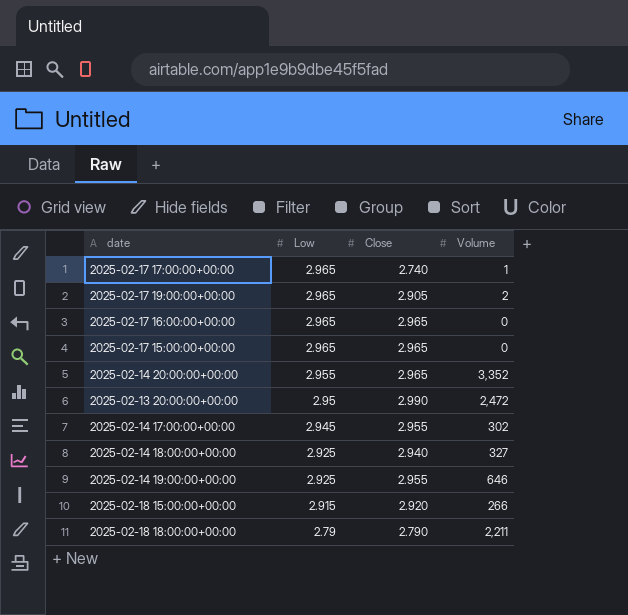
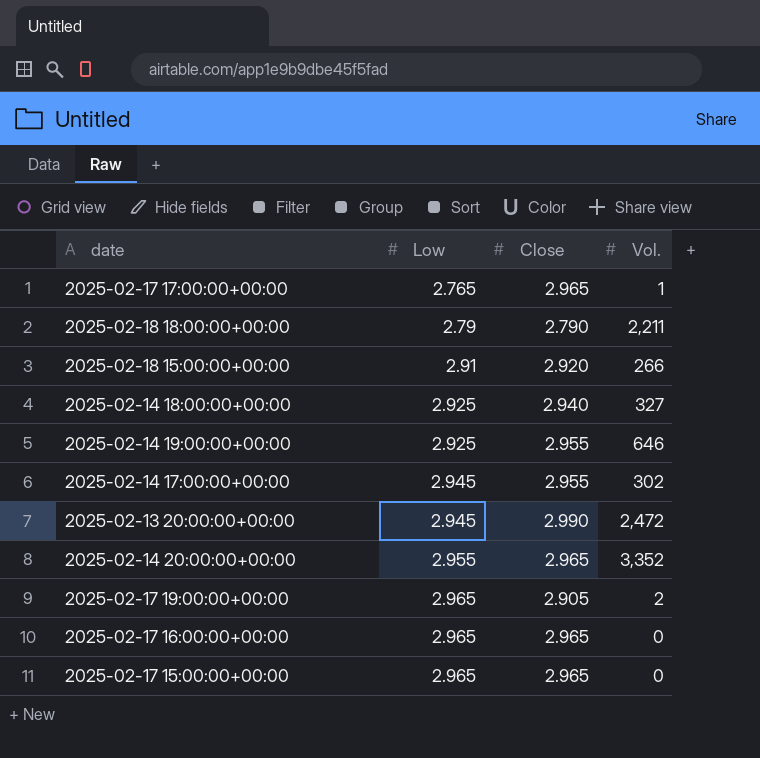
row order: Low descending -> Low ascending
column name: Volume -> Vol.
2025-02-17 17:00:00+00:00 | Low: 2.965 -> 2.765
2025-02-17 17:00:00+00:00 | Close: 2.740 -> 2.965
2025-02-18 15:00:00+00:00 | Low: 2.915 -> 2.91
2025-02-13 20:00:00+00:00 | Low: 2.95 -> 2.945

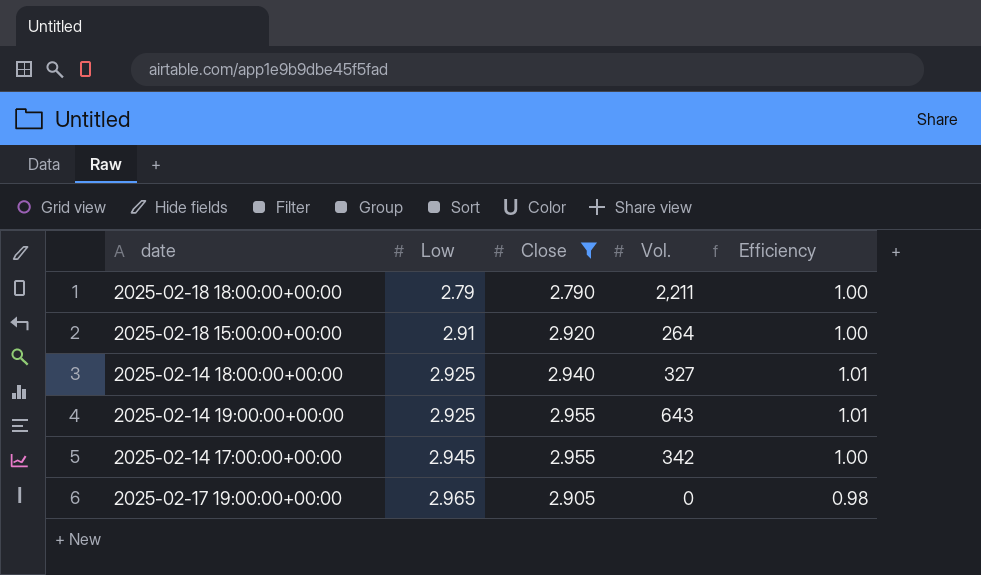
filter: none -> Close <= 2.955
column Efficiency | formula: none -> [Close] / [Low]
2025-02-18 15:00:00+00:00 | Vol.: 266 -> 264
2025-02-14 19:00:00+00:00 | Vol.: 646 -> 643
2025-02-14 17:00:00+00:00 | Vol.: 302 -> 342
2025-02-17 19:00:00+00:00 | Vol.: 2 -> 0

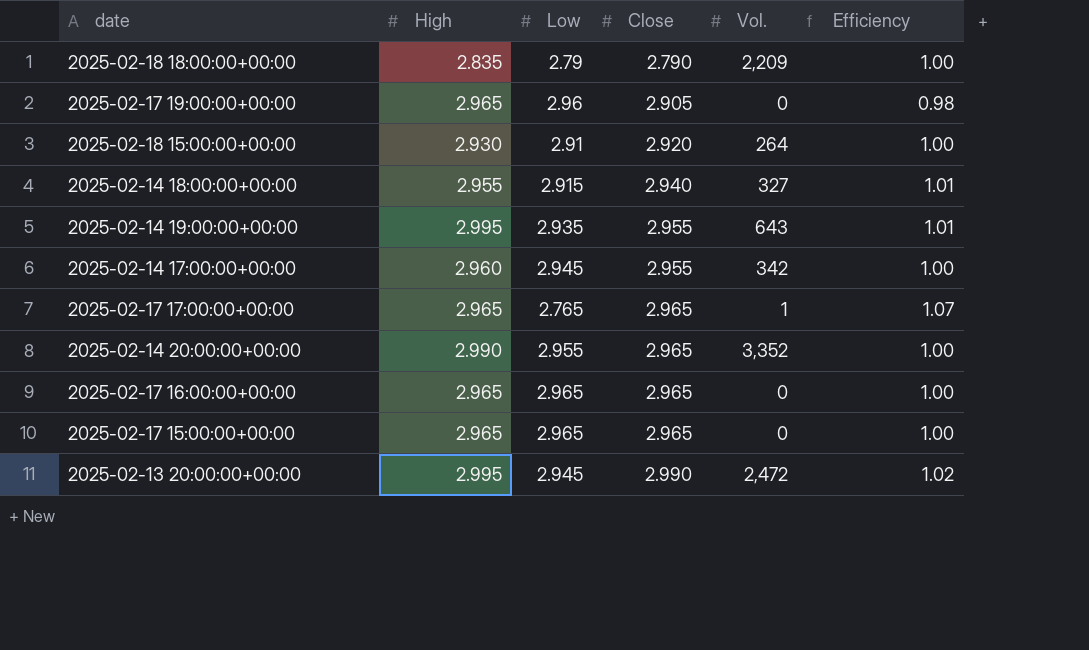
filter: Close <= 2.955 -> none
row order: Low ascending -> Close ascending
column High | position: none -> 2
2025-02-18 18:00:00+00:00 | Vol.: 2,211 -> 2,209
2025-02-17 19:00:00+00:00 | Low: 2.965 -> 2.96
2025-02-14 18:00:00+00:00 | Low: 2.925 -> 2.915
2025-02-14 19:00:00+00:00 | Low: 2.925 -> 2.935

